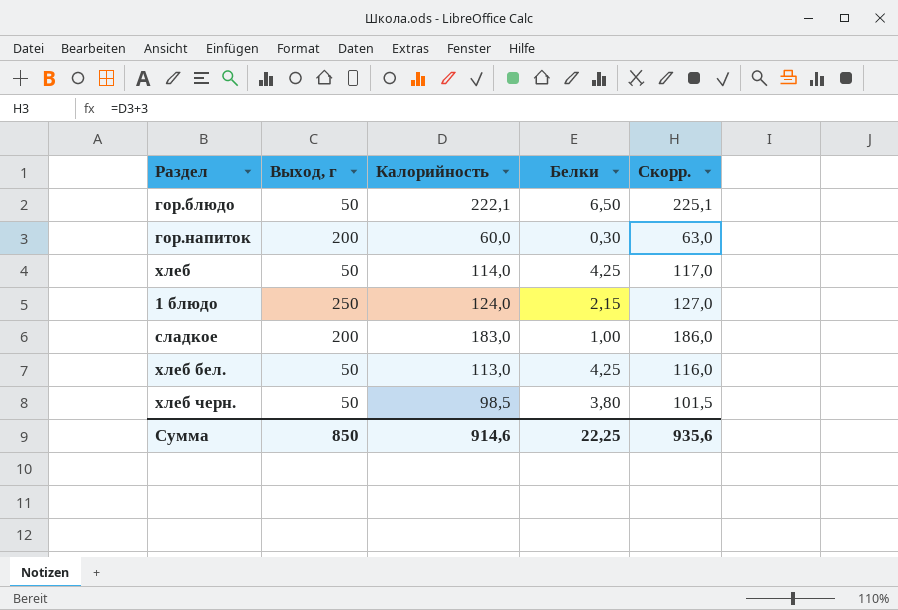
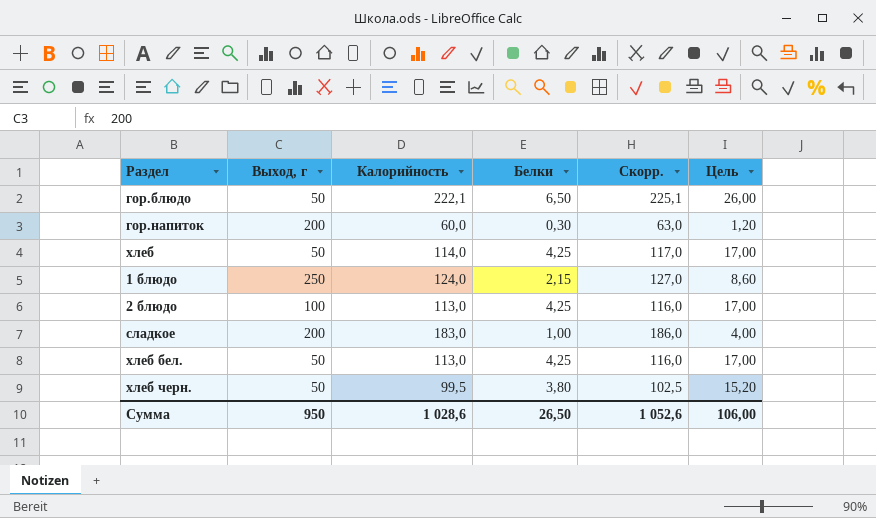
column Цель | formula: none -> [Белки] * 4
row 2 блюдо: none -> 100 | 113,0 | 4,25 | 116,0 | 17,00
хлеб черн. | Калорийность: 98,5 -> 99,5
хлеб черн. | Скорр.: 101,5 -> 102,5
Сумма | Выход, г: 850 -> 950
Сумма | Калорийность: 914,6 -> 1 028,6
Сумма | Белки: 22,25 -> 26,50
Сумма | Скорр.: 935,6 -> 1 052,6

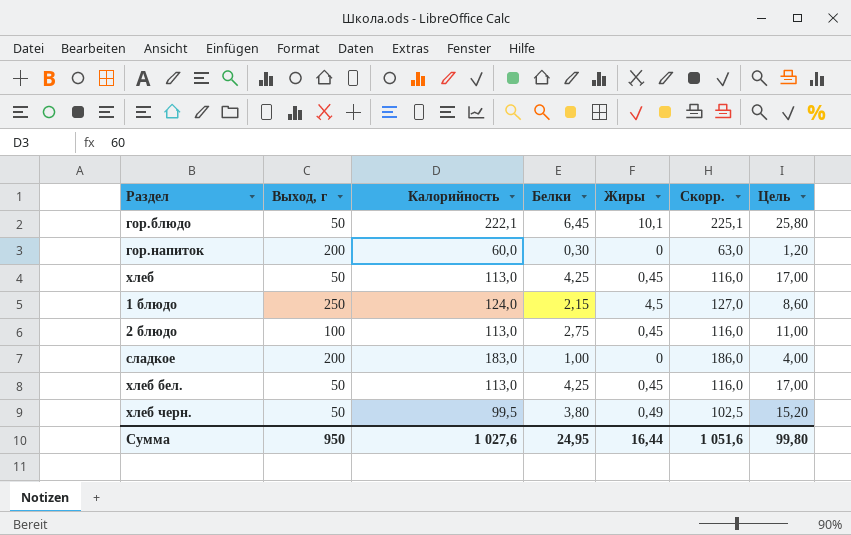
column Жиры | position: none -> 5
гор.блюдо | Белки: 6,50 -> 6,45
гор.блюдо | Цель: 26,00 -> 25,80
хлеб | Калорийность: 114,0 -> 113,0
хлеб | Скорр.: 117,0 -> 116,0
2 блюдо | Белки: 4,25 -> 2,75
2 блюдо | Цель: 17,00 -> 11,00
Сумма | Калорийность: 1 028,6 -> 1 027,6
Сумма | Белки: 26,50 -> 24,95
Сумма | Скорр.: 1 052,6 -> 1 051,6
Сумма | Цель: 106,00 -> 99,80

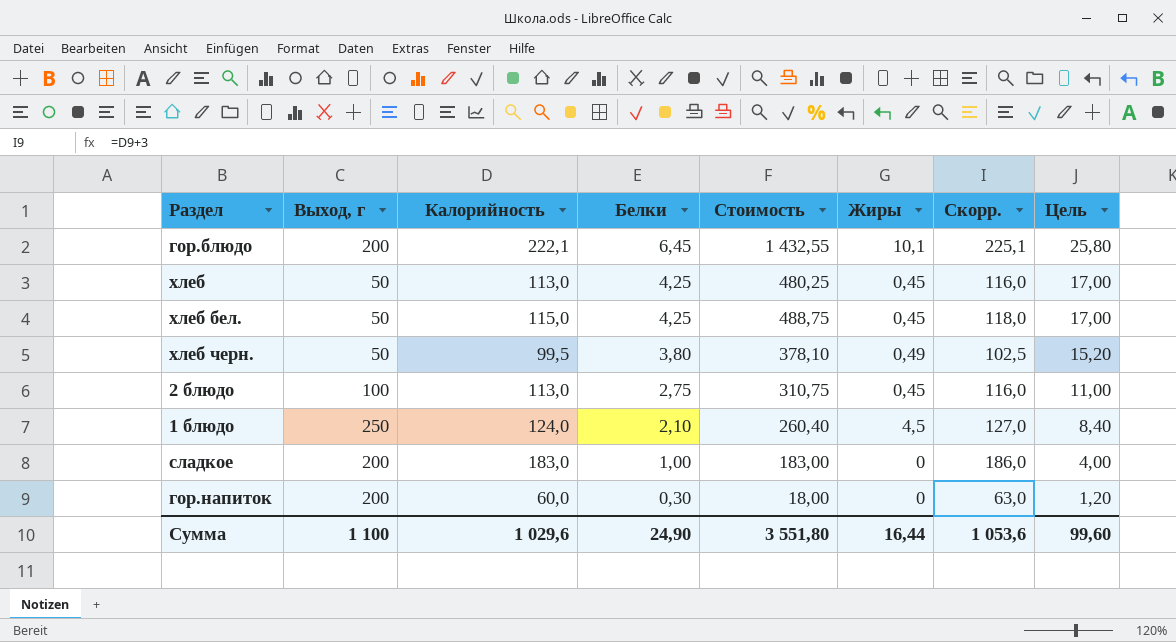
row order: none -> Белки descending
column Стоимость | formula: none -> [Калорийность] * [Белки]
гор.блюдо | Выход, г: 50 -> 200
хлеб бел. | Калорийность: 113,0 -> 115,0
хлеб бел. | Скорр.: 116,0 -> 118,0
1 блюдо | Белки: 2,15 -> 2,10
1 блюдо | Цель: 8,60 -> 8,40
Сумма | Выход, г: 950 -> 1 100
Сумма | Калорийность: 1 027,6 -> 1 029,6
Сумма | Белки: 24,95 -> 24,90
Сумма | Скорр.: 1 051,6 -> 1 053,6
Сумма | Цель: 99,80 -> 99,60

